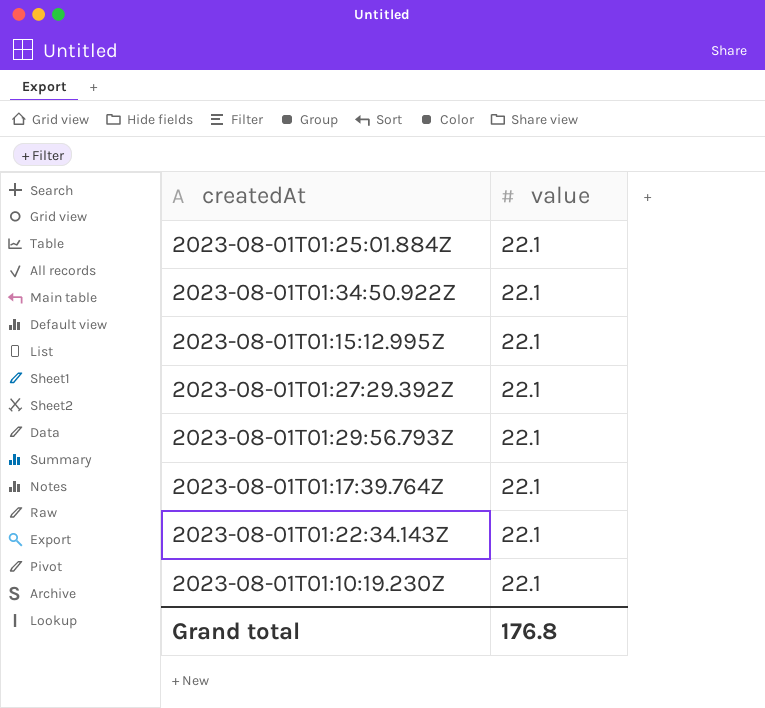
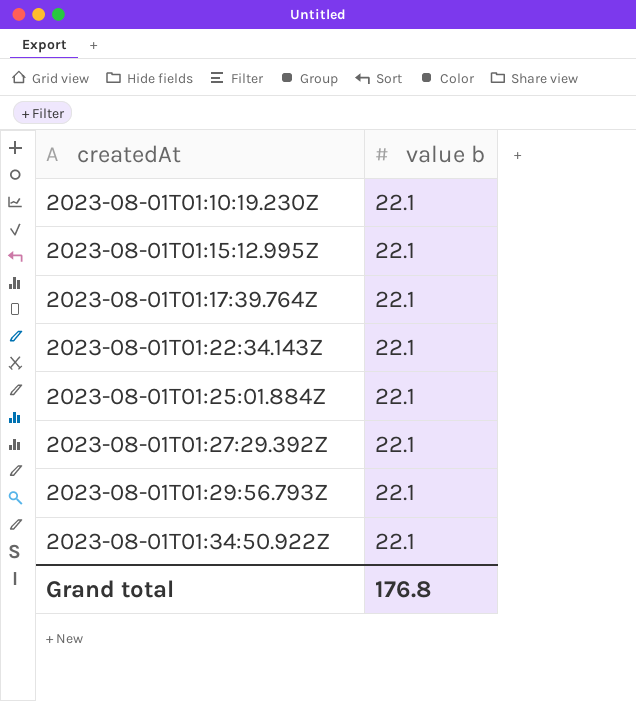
row order: none -> createdAt ascending
column name: value -> value b

